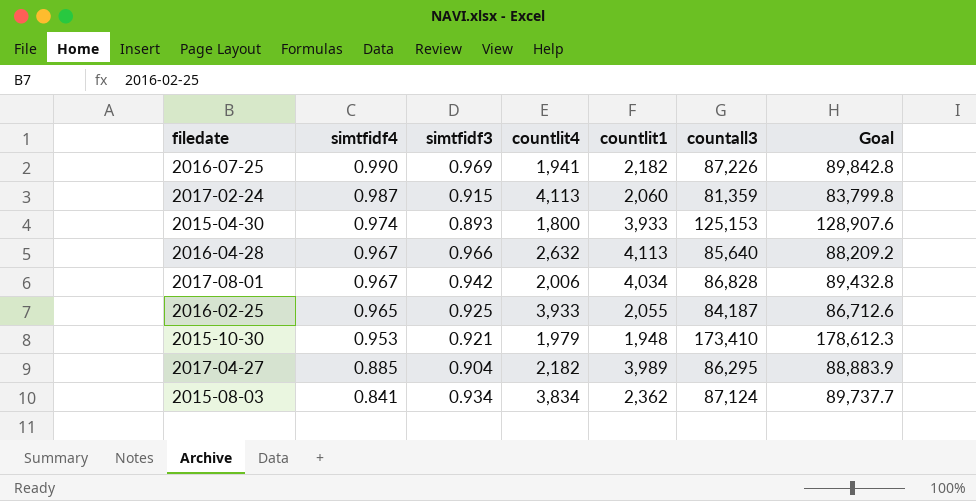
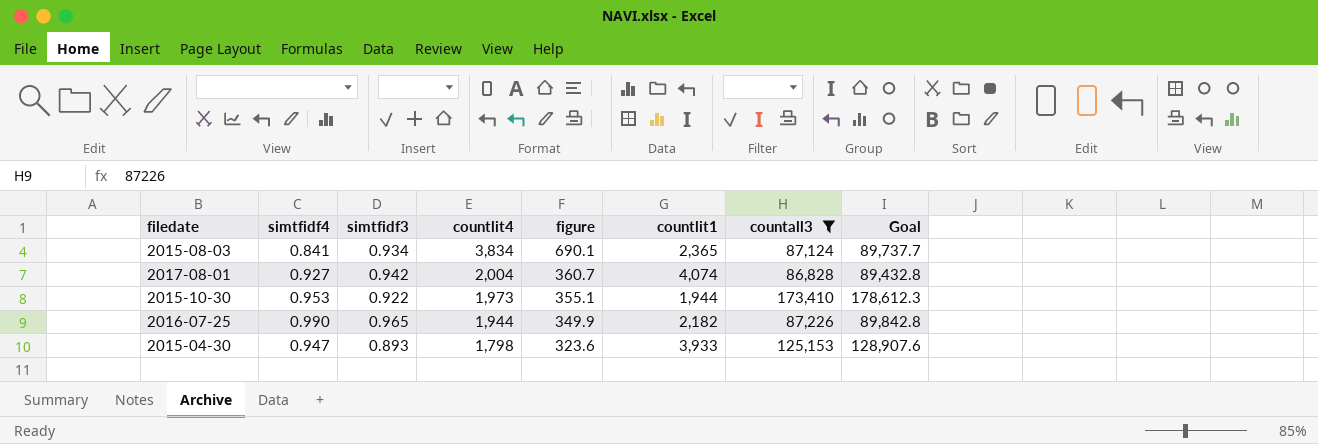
filter: none -> countall3 >= 86,828
row order: simtfidf4 descending -> countlit4 descending
column figure | formula: none -> [countlit4] * 0.18
2015-08-03 | countlit1: 2,362 -> 2,365
2017-08-01 | simtfidf4: 0.967 -> 0.927
2017-08-01 | countlit4: 2,006 -> 2,004
2017-08-01 | countlit1: 4,034 -> 4,074
2015-10-30 | simtfidf3: 0.921 -> 0.922
2015-10-30 | countlit4: 1,979 -> 1,973
2015-10-30 | countlit1: 1,948 -> 1,944
2016-07-25 | simtfidf3: 0.969 -> 0.965
2016-07-25 | countlit4: 1,941 -> 1,944
2015-04-30 | simtfidf4: 0.974 -> 0.947
2015-04-30 | countlit4: 1,800 -> 1,798

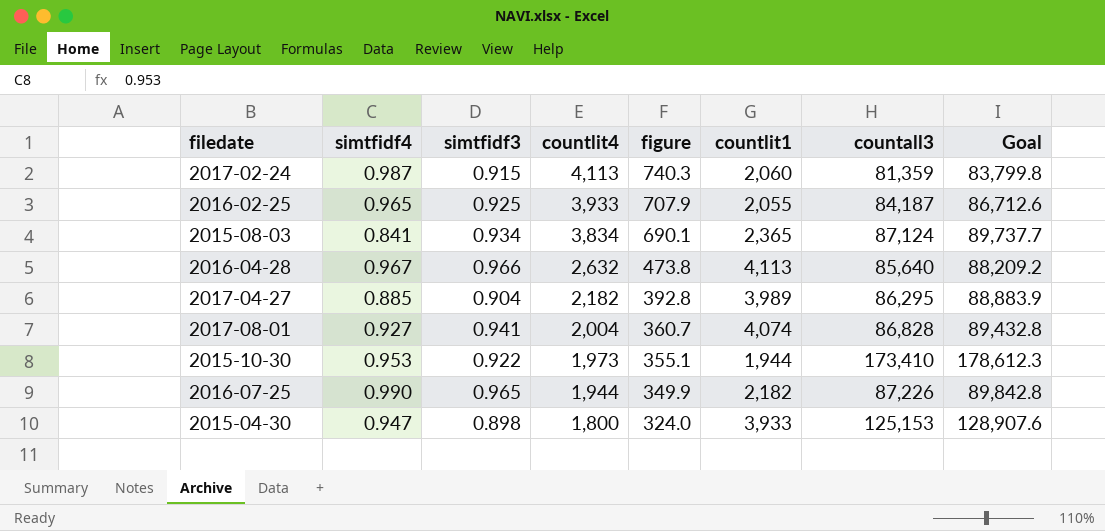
filter: countall3 >= 86,828 -> none
2017-08-01 | simtfidf3: 0.942 -> 0.941
2015-04-30 | simtfidf3: 0.893 -> 0.898
2015-04-30 | countlit4: 1,798 -> 1,800
2015-04-30 | figure: 323.6 -> 324.0

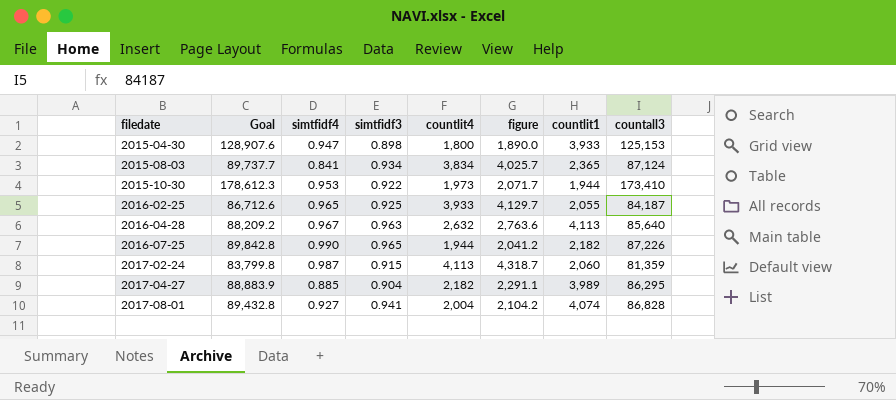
row order: countlit4 descending -> filedate ascending
column Goal | position: 8 -> 2
column figure | formula: [countlit4] * 0.18 -> [countlit4] * 1.05
2016-04-28 | simtfidf3: 0.966 -> 0.963

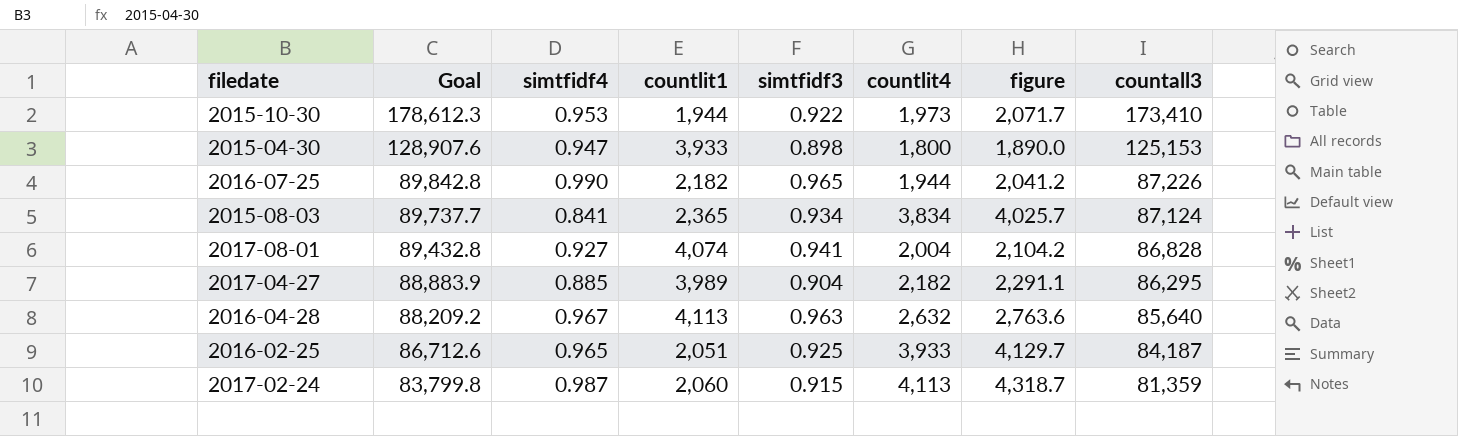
row order: filedate ascending -> Goal descending
column countlit1 | position: 7 -> 4
2016-02-25 | countlit1: 2,055 -> 2,051

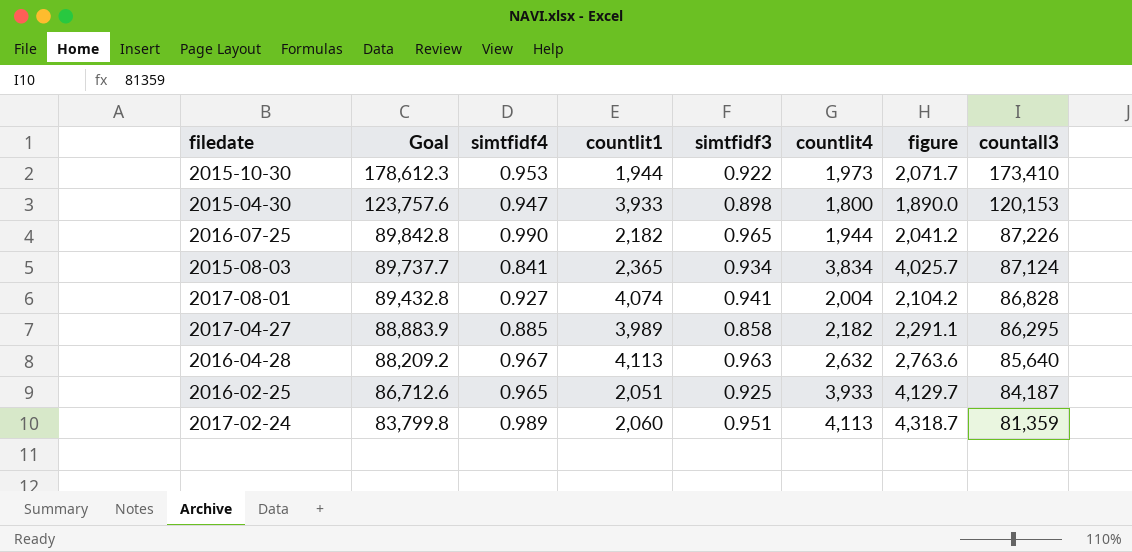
2015-04-30 | Goal: 128,907.6 -> 123,757.6
2015-04-30 | countall3: 125,153 -> 120,153
2017-04-27 | simtfidf3: 0.904 -> 0.858
2017-02-24 | simtfidf4: 0.987 -> 0.989
2017-02-24 | simtfidf3: 0.915 -> 0.951

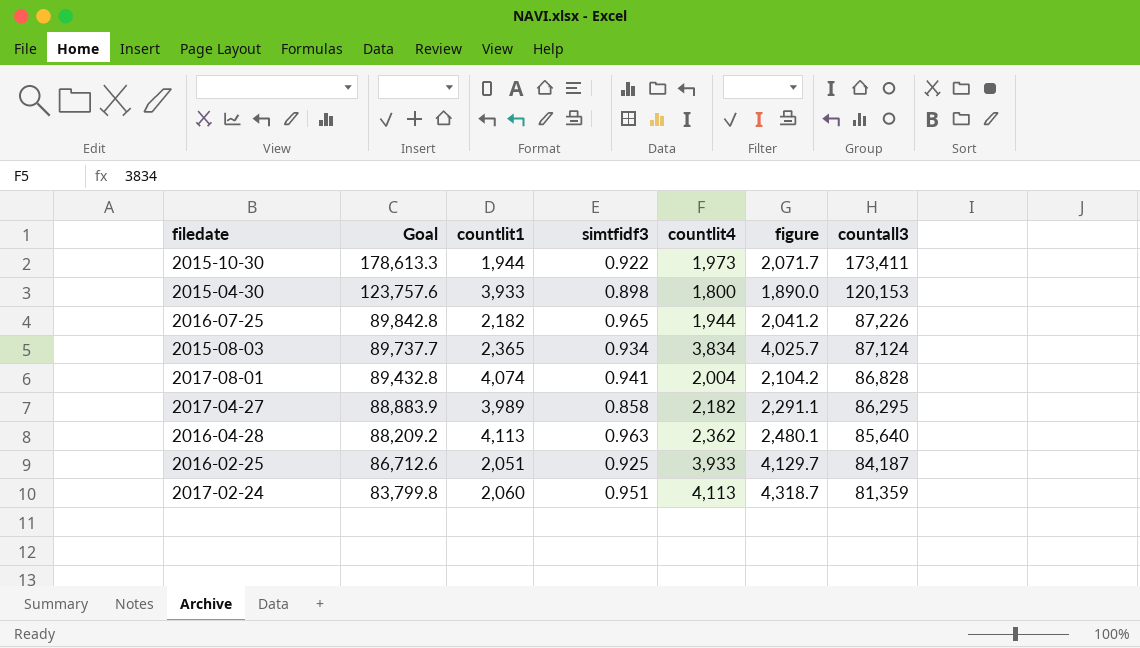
column simtfidf4 | position: 3 -> none
2015-10-30 | Goal: 178,612.3 -> 178,613.3
2015-10-30 | countall3: 173,410 -> 173,411
2016-04-28 | countlit4: 2,632 -> 2,362
2016-04-28 | figure: 2,763.6 -> 2,480.1

